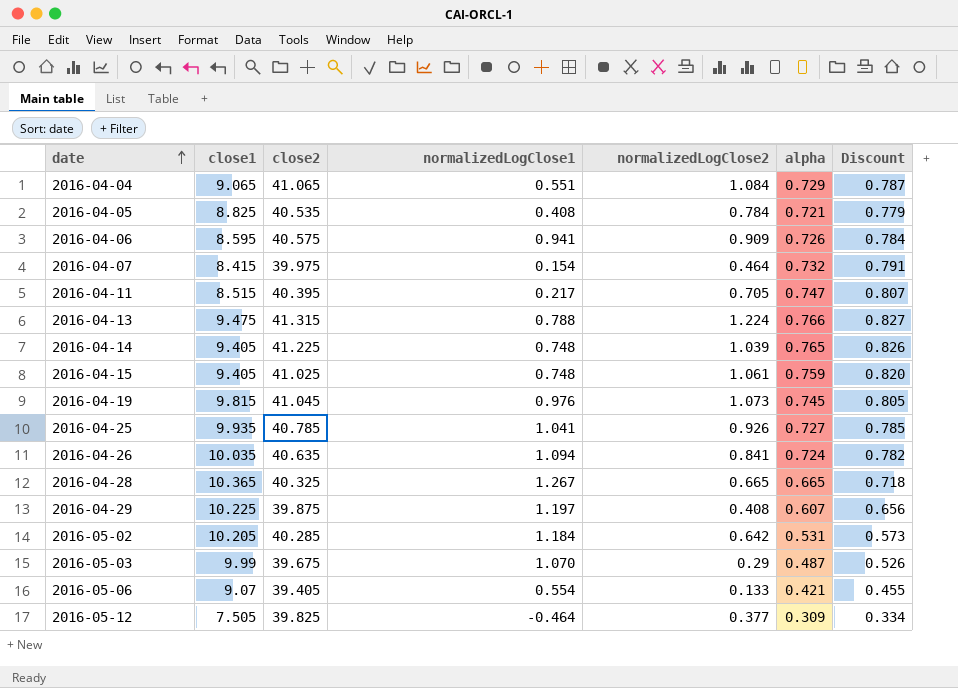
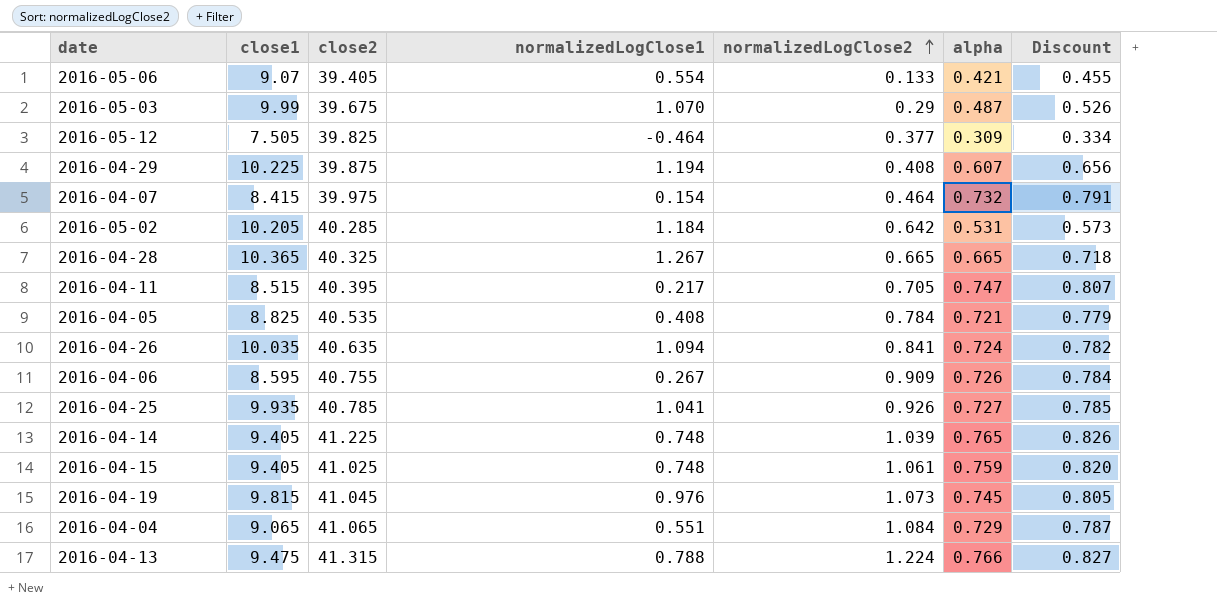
row order: date ascending -> normalizedLogClose2 ascending
2016-04-29 | normalizedLogClose1: 1.197 -> 1.194
2016-04-06 | close2: 40.575 -> 40.755
2016-04-06 | normalizedLogClose1: 0.941 -> 0.267

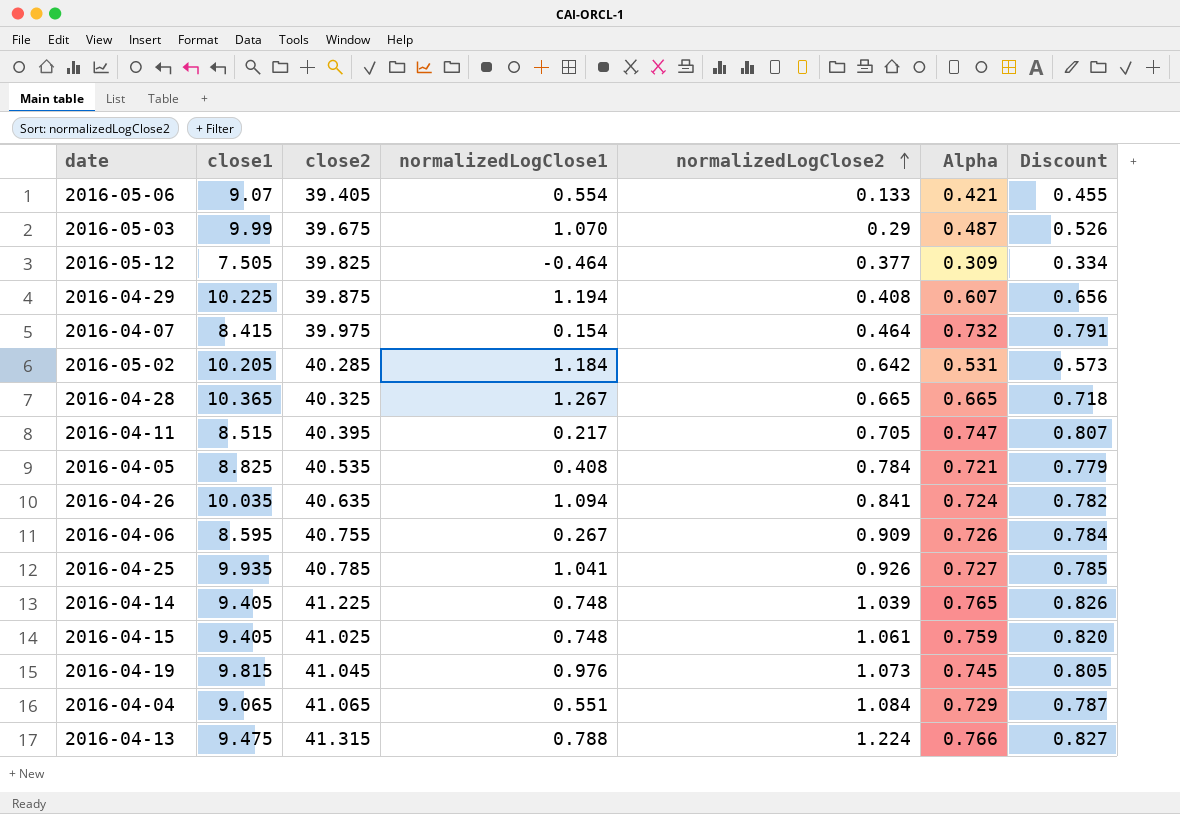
column name: alpha -> Alpha

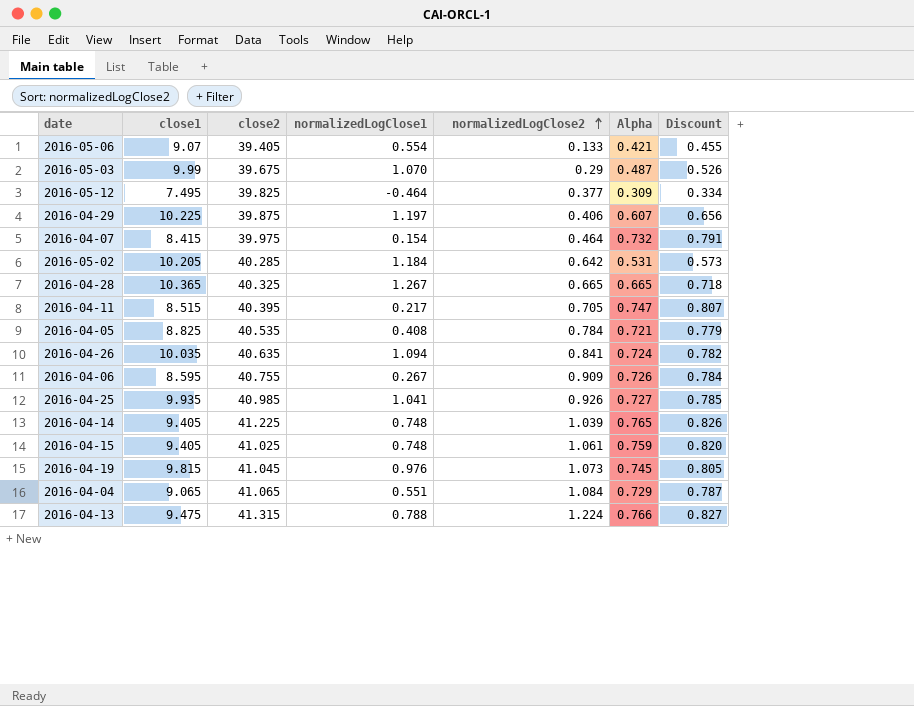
2016-05-12 | close1: 7.505 -> 7.495
2016-04-29 | normalizedLogClose1: 1.194 -> 1.197
2016-04-29 | normalizedLogClose2: 0.408 -> 0.406
2016-04-25 | close2: 40.785 -> 40.985

